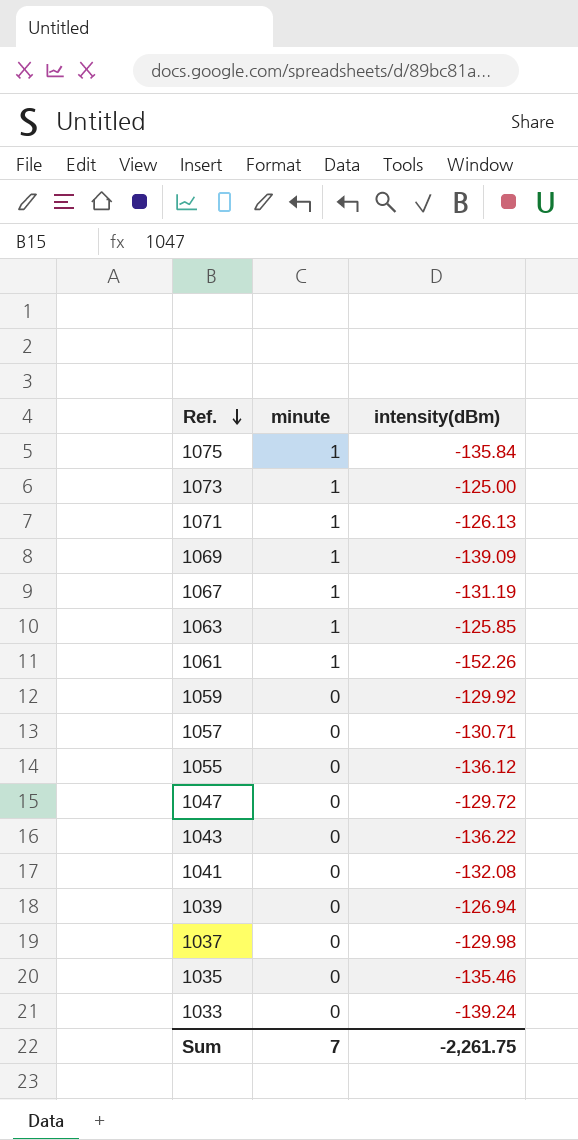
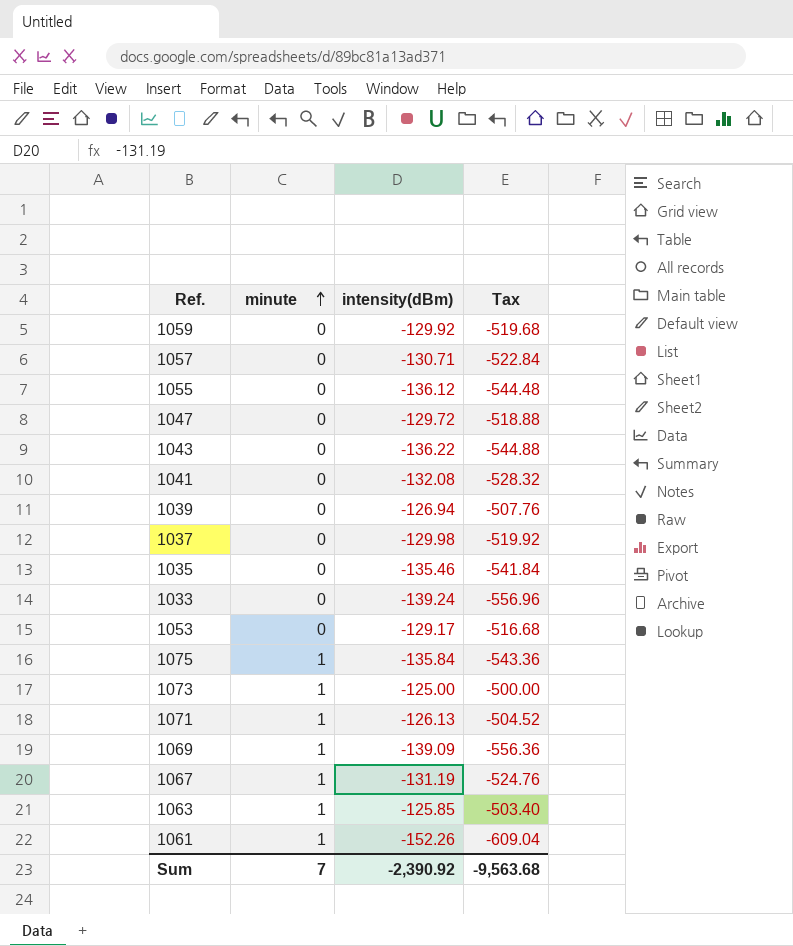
row order: Ref. descending -> minute ascending
column Tax | formula: none -> [intensity(dBm)] * 4
row 1053: none -> 0 | -129.17 | -516.68
Sum | intensity(dBm): -2,261.75 -> -2,390.92

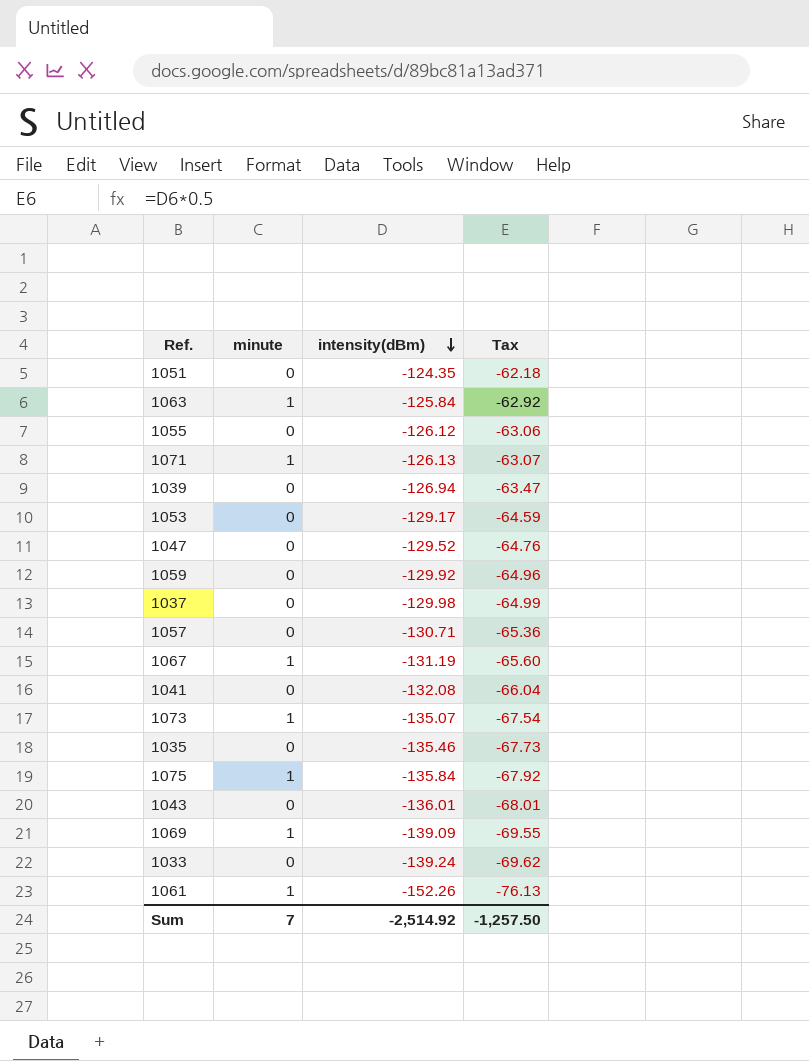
row order: minute ascending -> intensity(dBm) descending
column Tax | formula: [intensity(dBm)] * 4 -> [intensity(dBm)] * 0.5
row 1051: none -> 0 | -124.35 | -62.18
1063 | intensity(dBm): -125.85 -> -125.84
1055 | intensity(dBm): -136.12 -> -126.12
1047 | intensity(dBm): -129.72 -> -129.52
1073 | intensity(dBm): -125.00 -> -135.07
1043 | intensity(dBm): -136.22 -> -136.01
Sum | intensity(dBm): -2,390.92 -> -2,514.92
Sum | Tax: -9,563.68 -> -1,257.50

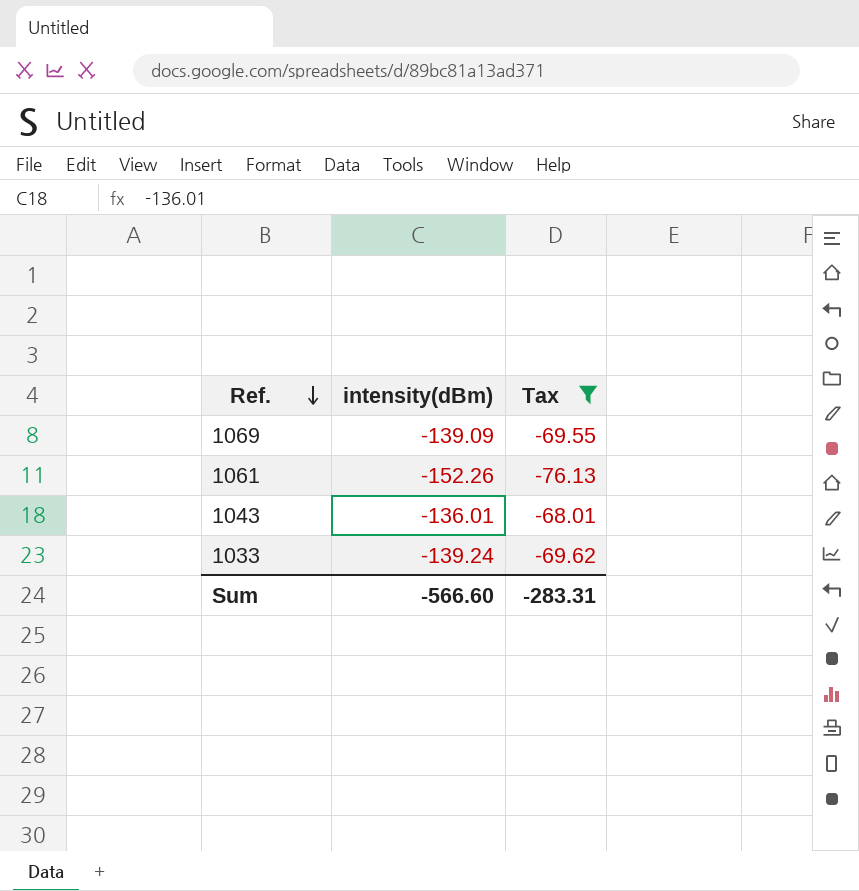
filter: none -> Tax <= -68.01
row order: intensity(dBm) descending -> Ref. descending
column minute | position: 2 -> none
Sum | intensity(dBm): -2,514.92 -> -566.60
Sum | Tax: -1,257.50 -> -283.31

